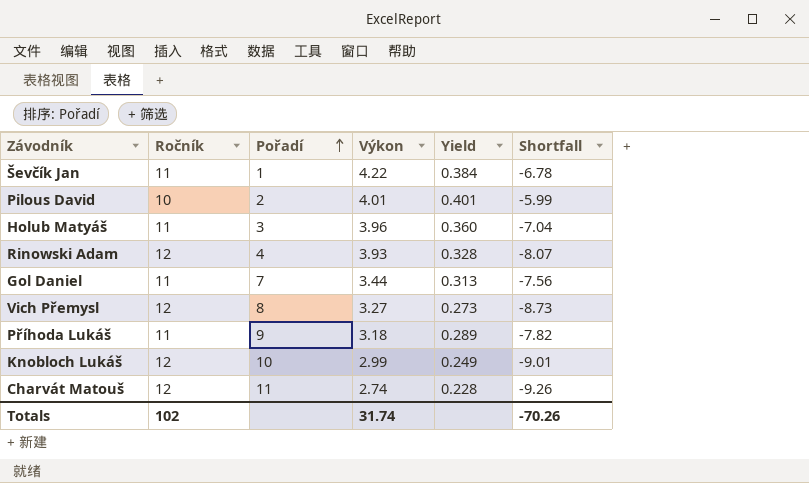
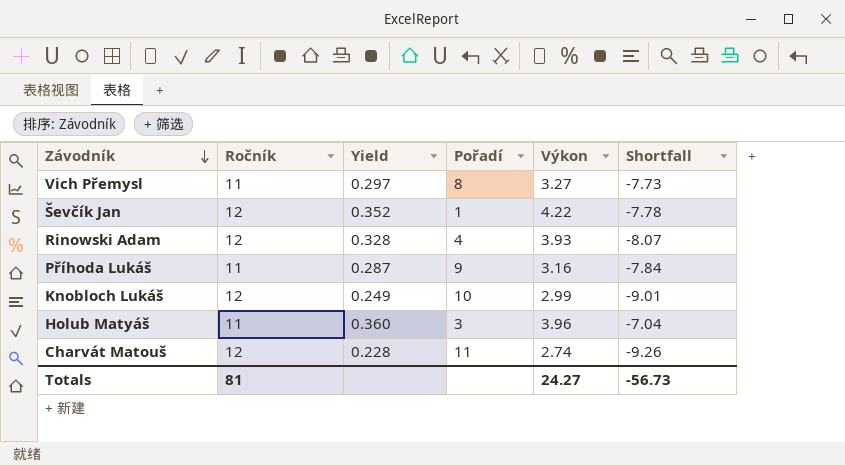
row order: Pořadí ascending -> Závodník descending
column Yield | position: 5 -> 3
row Pilous David: 10 | 2 | 4.01 | 0.401 | -5.99 -> none
row Gol Daniel: 11 | 7 | 3.44 | 0.313 | -7.56 -> none
Vich Přemysl | Ročník: 12 -> 11
Vich Přemysl | Yield: 0.273 -> 0.297
Vich Přemysl | Shortfall: -8.73 -> -7.73
Ševčík Jan | Ročník: 11 -> 12
Ševčík Jan | Yield: 0.384 -> 0.352
Ševčík Jan | Shortfall: -6.78 -> -7.78
Příhoda Lukáš | Yield: 0.289 -> 0.287
Příhoda Lukáš | Výkon: 3.18 -> 3.16
Příhoda Lukáš | Shortfall: -7.82 -> -7.84
Totals | Ročník: 102 -> 81
Totals | Výkon: 31.74 -> 24.27
Totals | Shortfall: -70.26 -> -56.73

